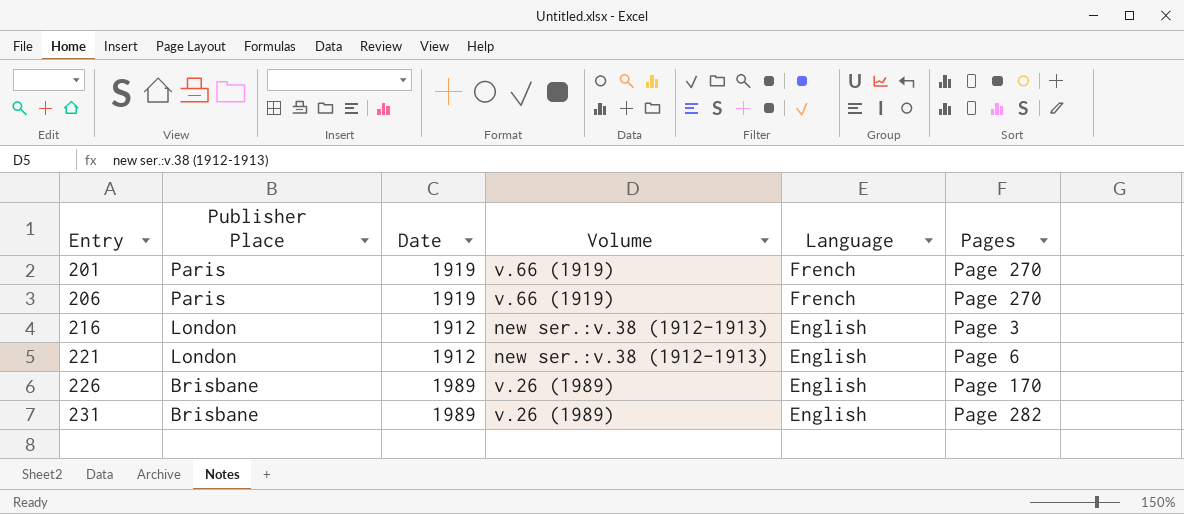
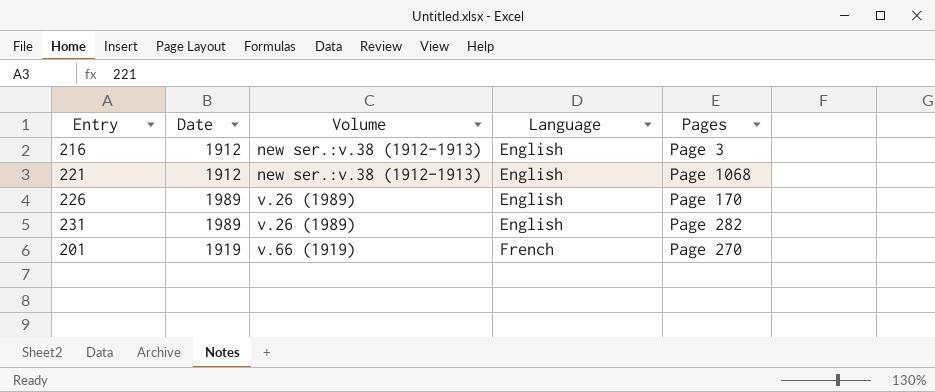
row order: Entry ascending -> Volume ascending
column Publisher Place | position: 2 -> none
row 206: Paris | 1919 | v.66 (1919) | French | Page 270 -> none
221 | Pages: Page 6 -> Page 1068

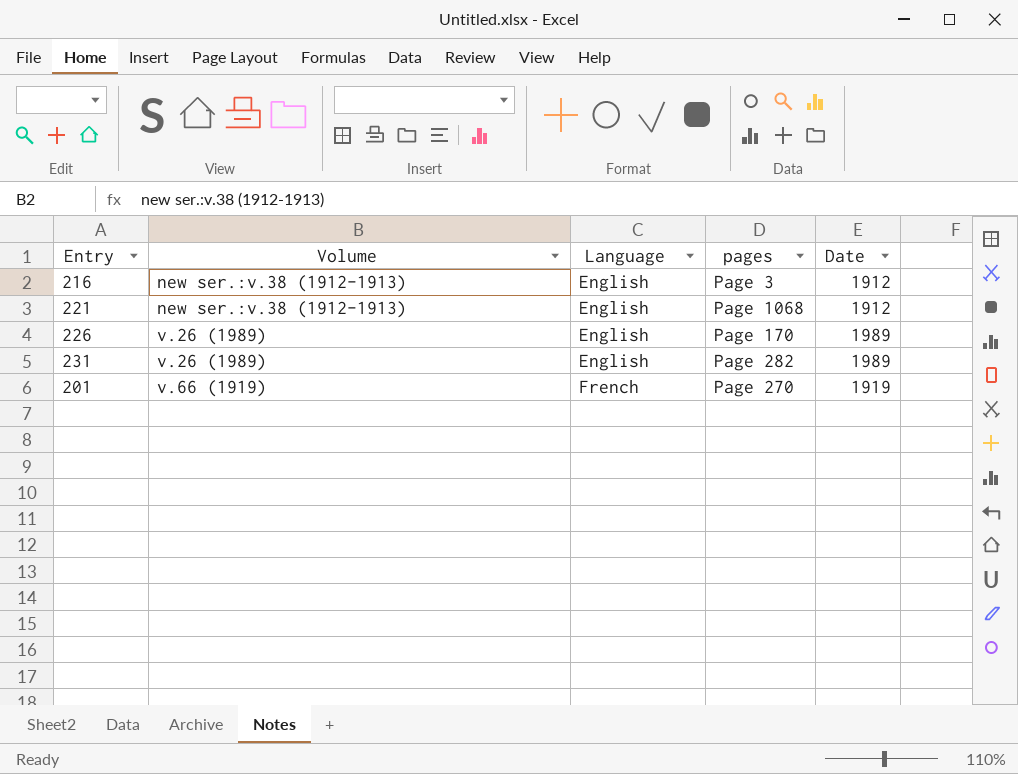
column name: Pages -> pages
column Date | position: 2 -> 5

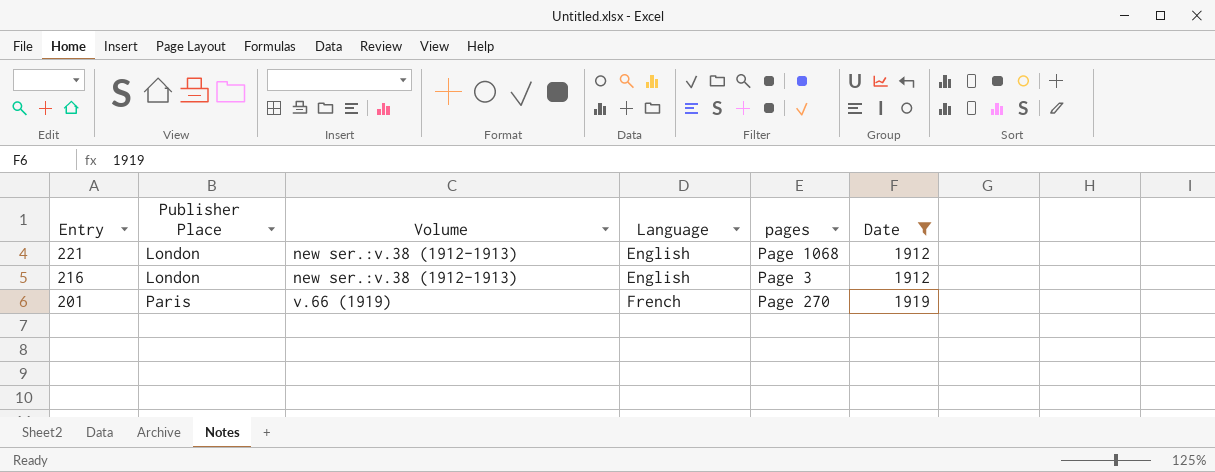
filter: none -> Date != 1989
row order: Volume ascending -> Entry descending
column Publisher Place | position: none -> 2

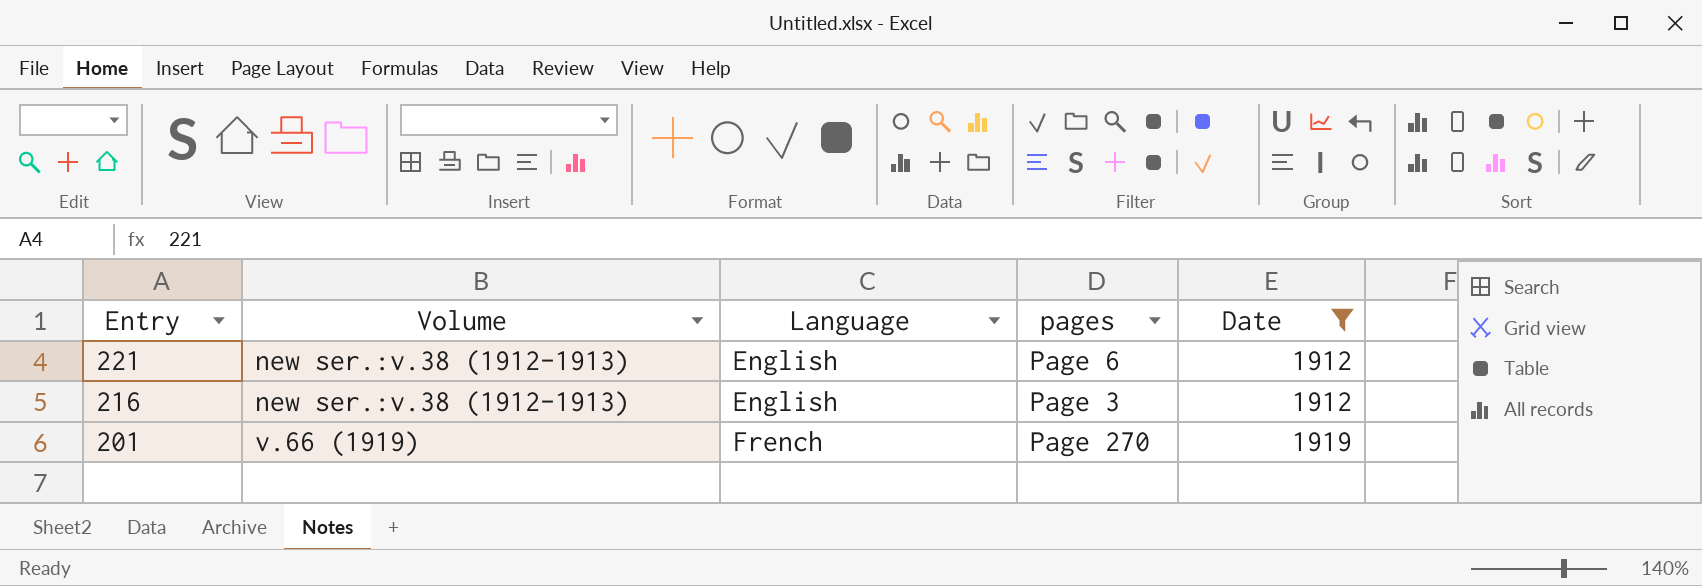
column Publisher Place | position: 2 -> none
221 | pages: Page 1068 -> Page 6

